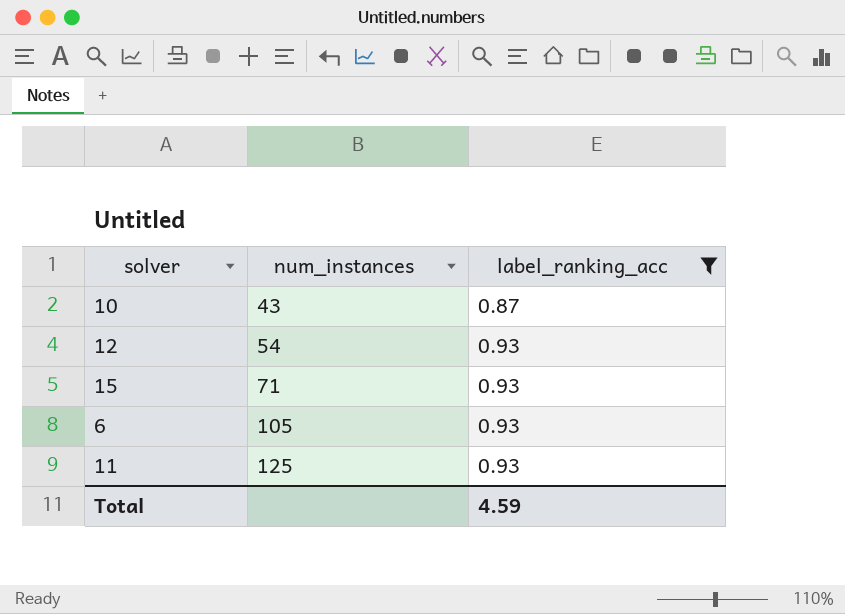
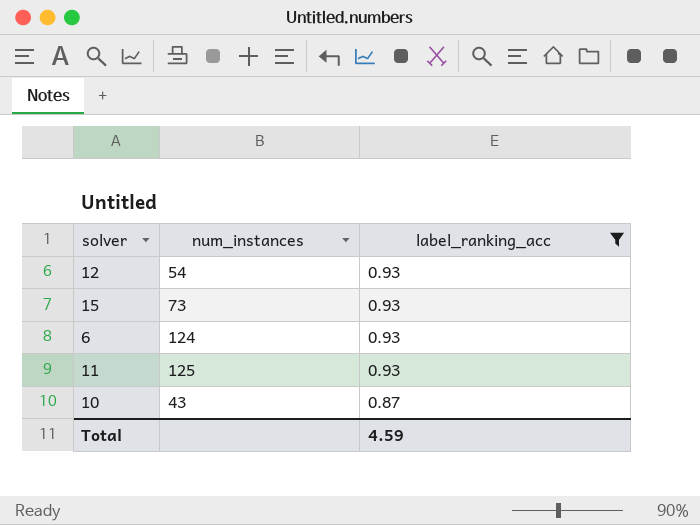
row order: num_instances ascending -> label_ranking_acc descending
15 | num_instances: 71 -> 73
6 | num_instances: 105 -> 124

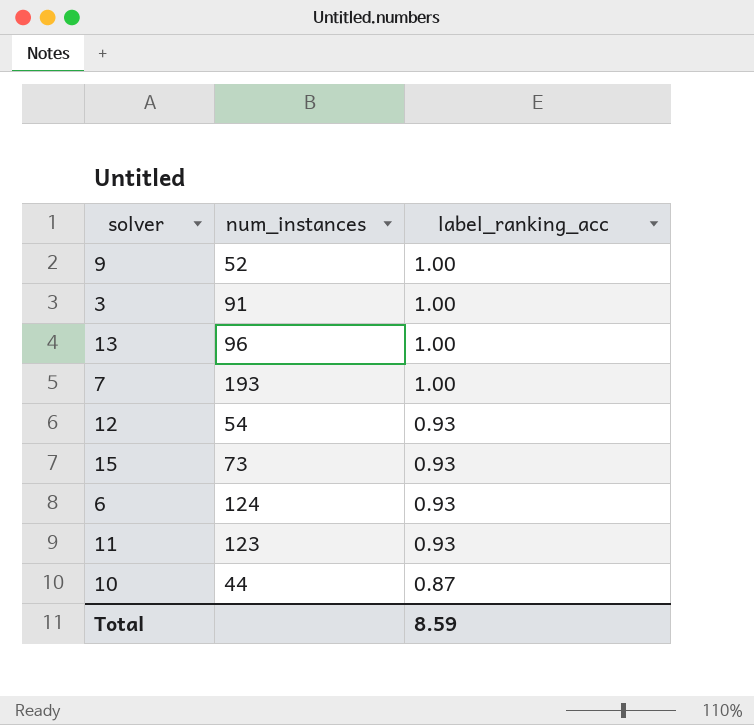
filter: label_ranking_acc != 1.00 -> none
11 | num_instances: 125 -> 123
10 | num_instances: 43 -> 44
Total | label_ranking_acc: 4.59 -> 8.59

